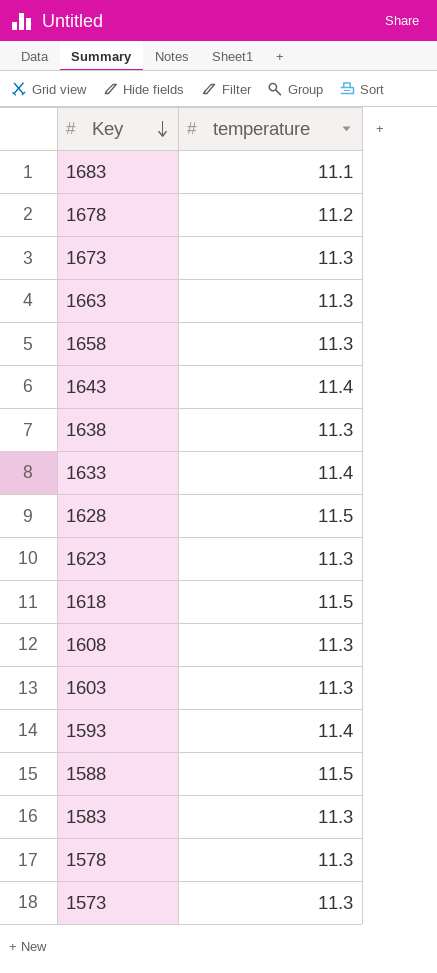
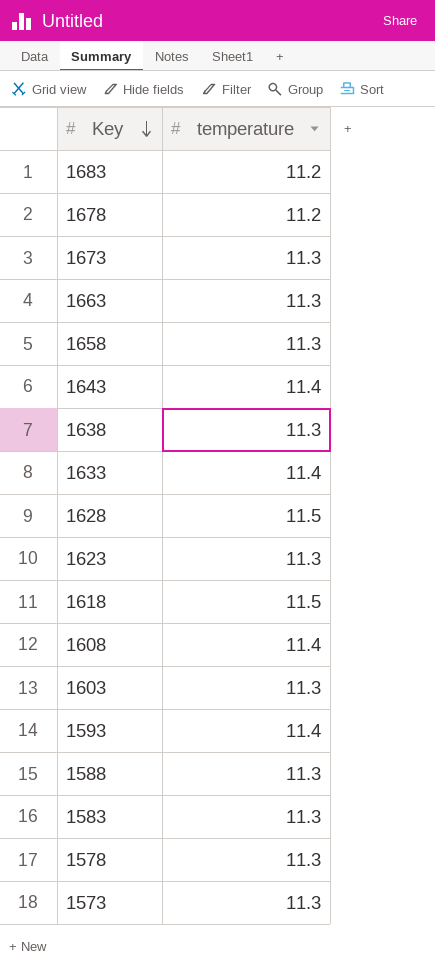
1683 | temperature: 11.1 -> 11.2
1608 | temperature: 11.3 -> 11.4
1588 | temperature: 11.5 -> 11.3

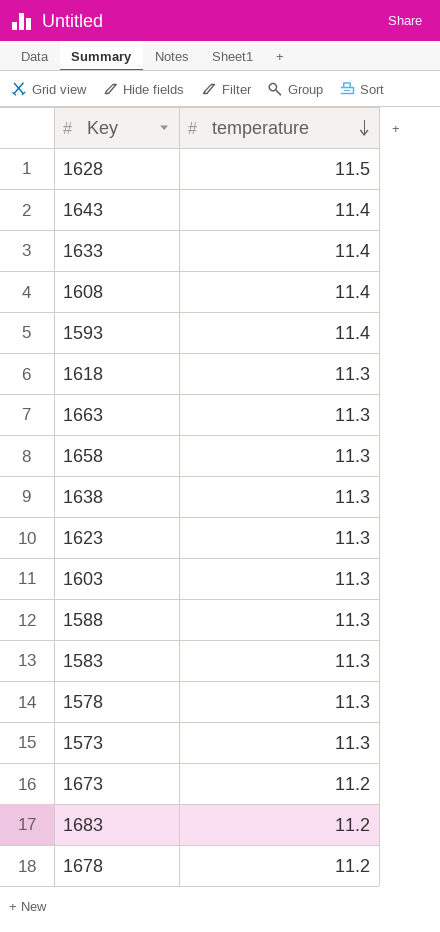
row order: Key descending -> temperature descending
1618 | temperature: 11.5 -> 11.3
1673 | temperature: 11.3 -> 11.2

